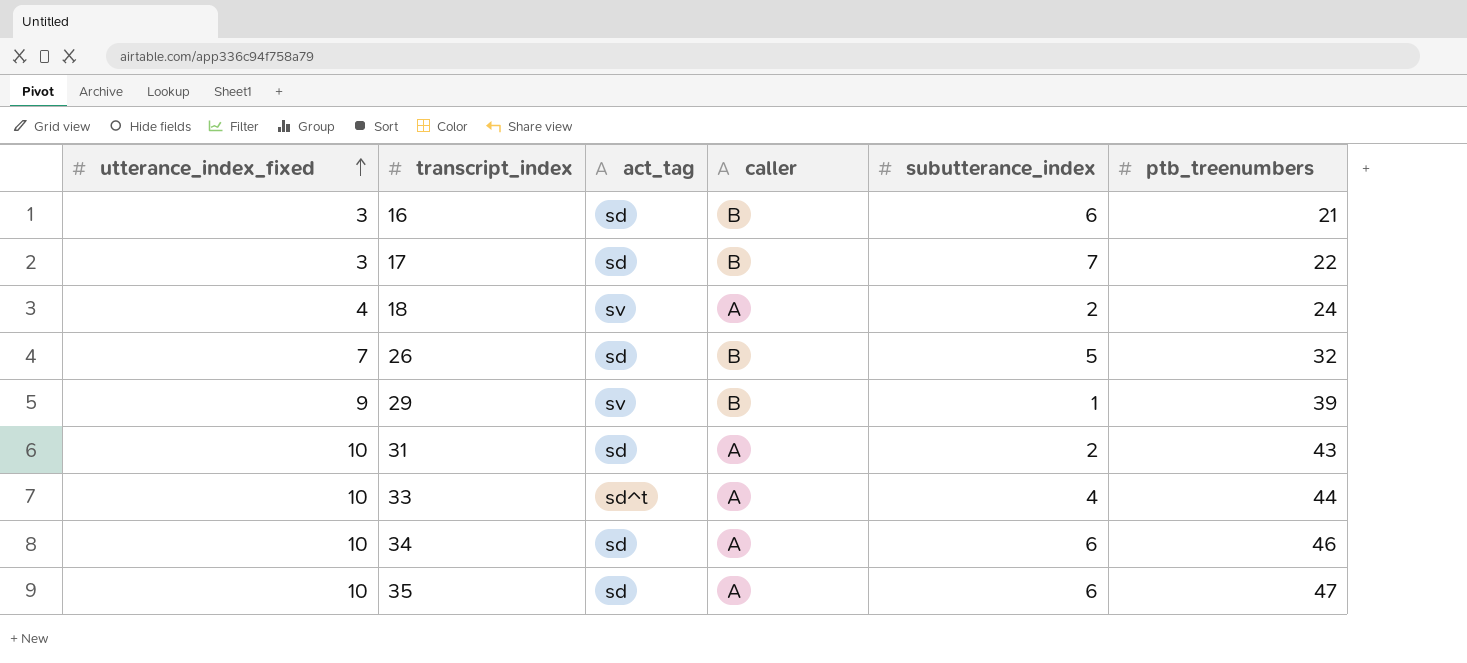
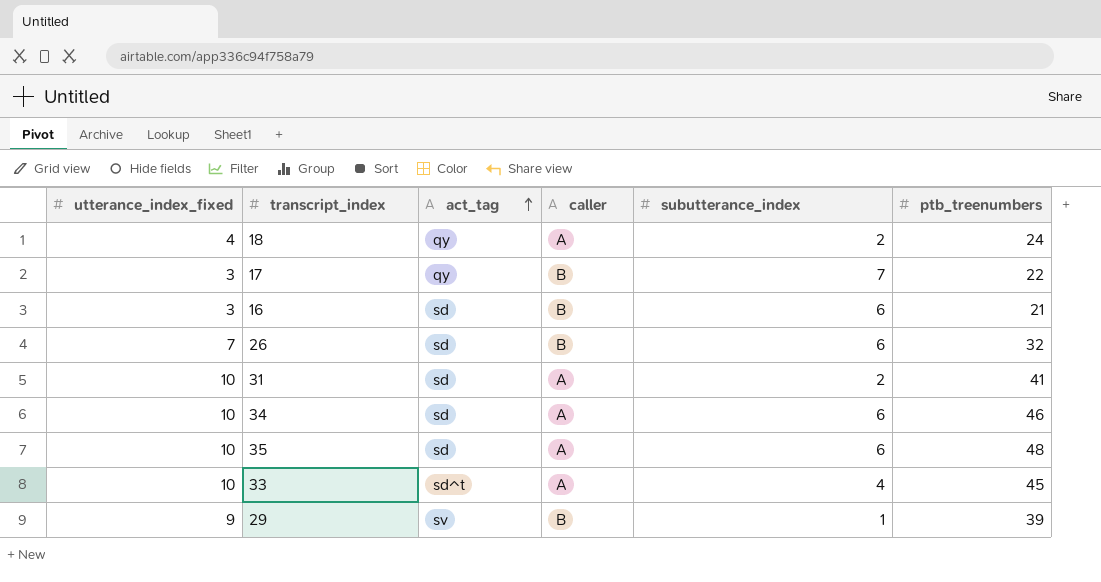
row order: utterance_index_fixed ascending -> act_tag ascending
18 | act_tag: sv -> qy
17 | act_tag: sd -> qy
26 | subutterance_index: 5 -> 6
31 | ptb_treenumbers: 43 -> 41
35 | ptb_treenumbers: 47 -> 48
33 | ptb_treenumbers: 44 -> 45

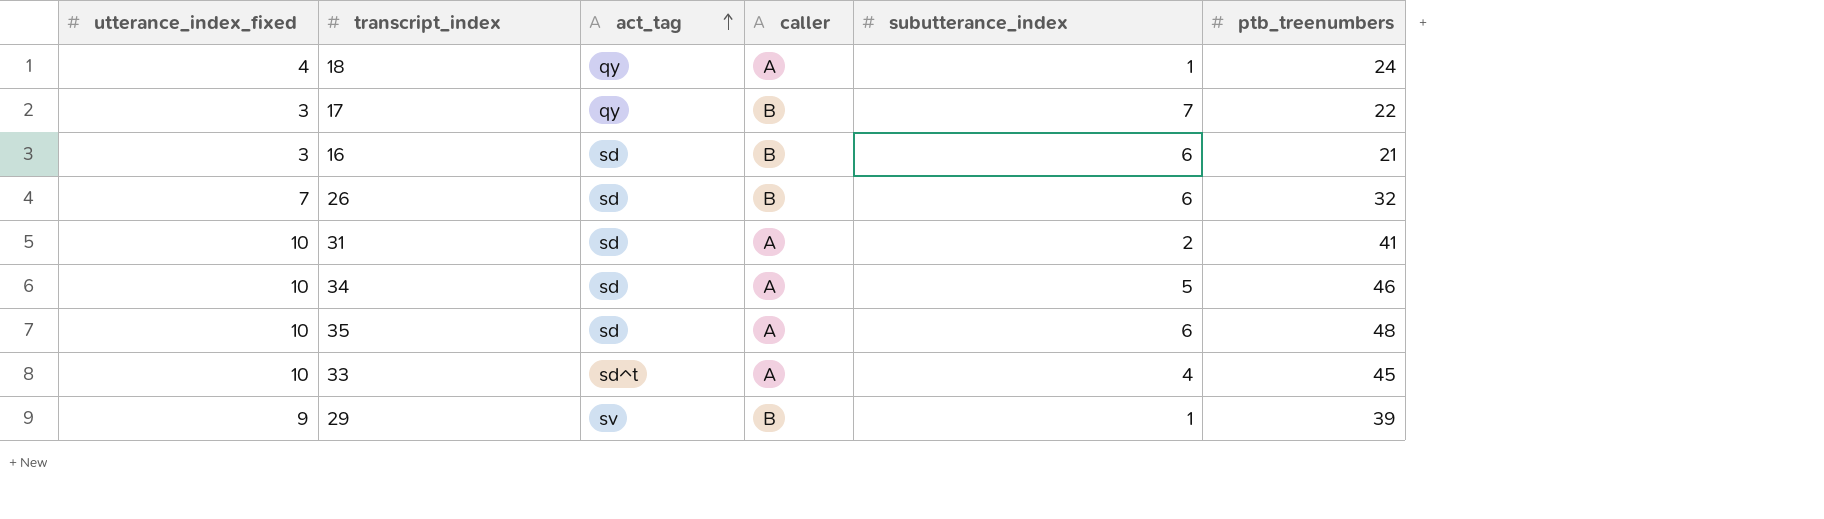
18 | subutterance_index: 2 -> 1
34 | subutterance_index: 6 -> 5

